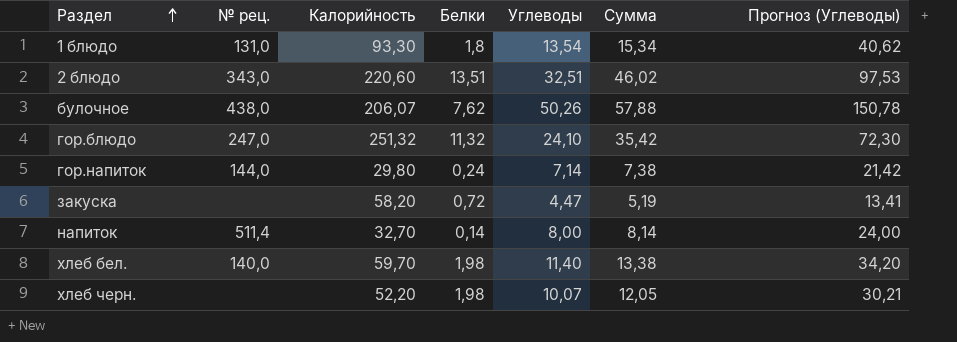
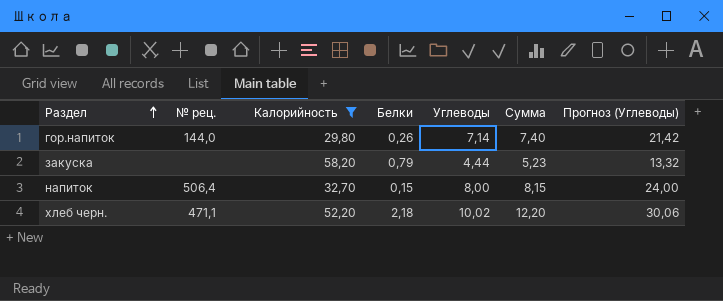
filter: none -> Калорийность <= 58,20
гор.напиток | Белки: 0,24 -> 0,26
гор.напиток | Сумма: 7,38 -> 7,40
закуска | Белки: 0,72 -> 0,79
закуска | Углеводы: 4,47 -> 4,44
закуска | Сумма: 5,19 -> 5,23
закуска | Прогноз (Углеводы): 13,41 -> 13,32
напиток | № рец.: 511,4 -> 506,4
напиток | Белки: 0,14 -> 0,15
напиток | Сумма: 8,14 -> 8,15
хлеб черн. | № рец.: none -> 471,1
хлеб черн. | Белки: 1,98 -> 2,18
хлеб черн. | Углеводы: 10,07 -> 10,02
хлеб черн. | Сумма: 12,05 -> 12,20
хлеб черн. | Прогноз (Углеводы): 30,21 -> 30,06

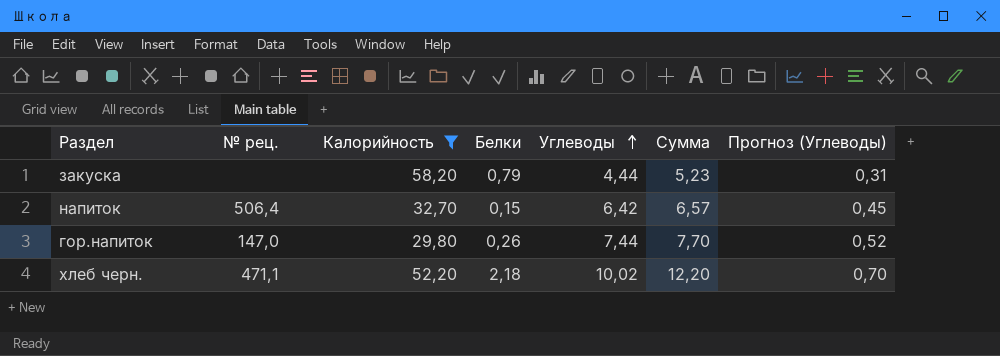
row order: Раздел ascending -> Углеводы ascending
column Прогноз (Углеводы) | formula: [Углеводы] * 3 -> [Углеводы] * 0,07
напиток | Углеводы: 8,00 -> 6,42
напиток | Сумма: 8,15 -> 6,57
гор.напиток | № рец.: 144,0 -> 147,0
гор.напиток | Углеводы: 7,14 -> 7,44
гор.напиток | Сумма: 7,40 -> 7,70

